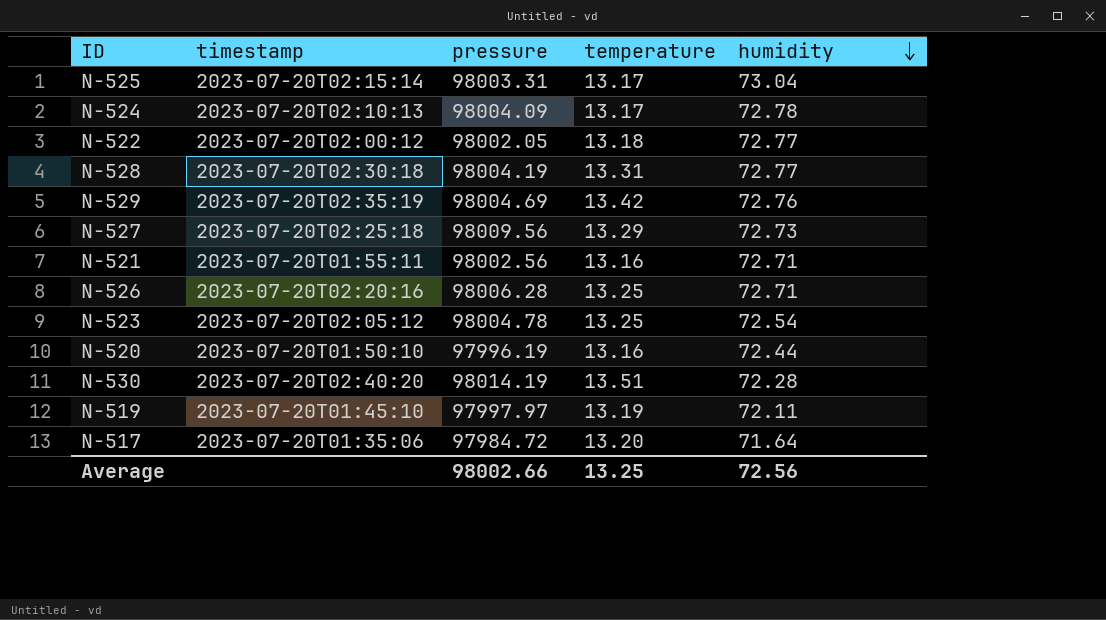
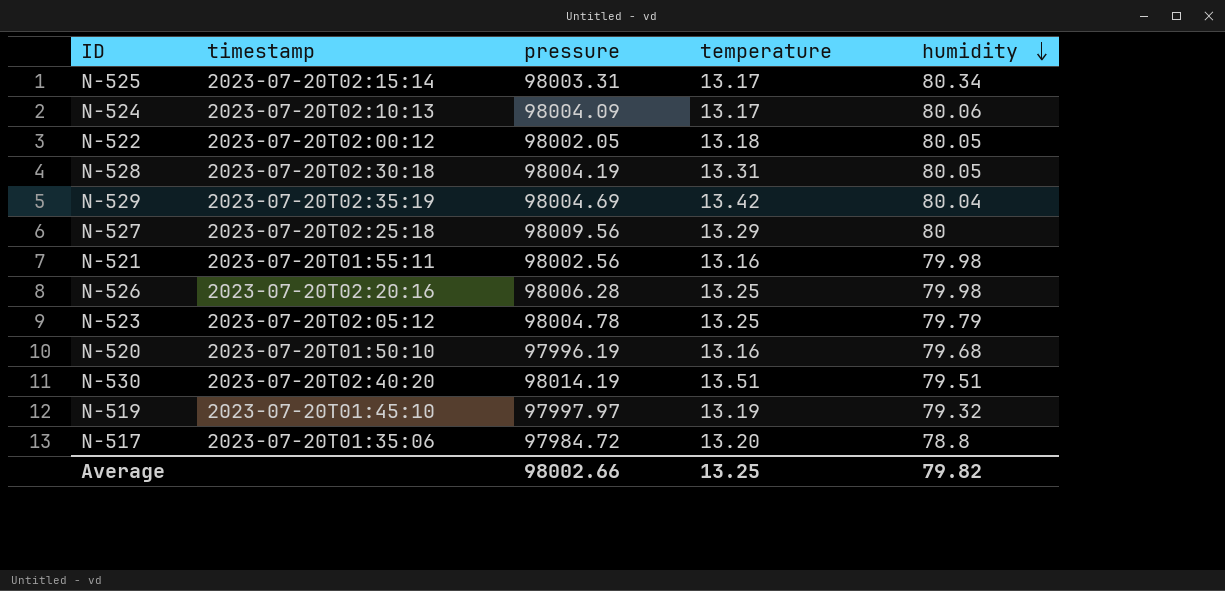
N-525 | humidity: 73.04 -> 80.34
N-524 | humidity: 72.78 -> 80.06
N-522 | humidity: 72.77 -> 80.05
N-528 | humidity: 72.77 -> 80.05
N-529 | humidity: 72.76 -> 80.04
N-527 | humidity: 72.73 -> 80
N-521 | humidity: 72.71 -> 79.98
N-526 | humidity: 72.71 -> 79.98
N-523 | humidity: 72.54 -> 79.79
N-520 | humidity: 72.44 -> 79.68
N-530 | humidity: 72.28 -> 79.51
N-519 | humidity: 72.11 -> 79.32
N-517 | humidity: 71.64 -> 78.8
Average | humidity: 72.56 -> 79.82

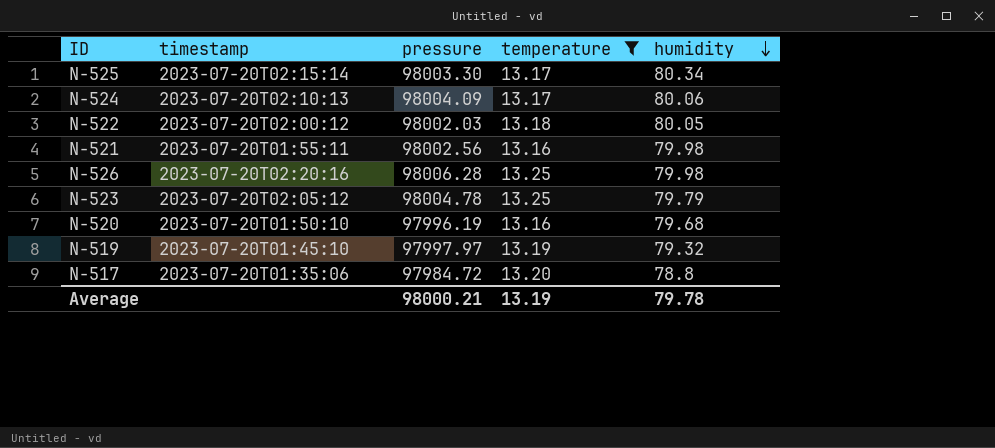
filter: none -> temperature <= 13.25
N-525 | pressure: 98003.31 -> 98003.30
N-522 | pressure: 98002.05 -> 98002.03
Average | pressure: 98002.66 -> 98000.21
Average | temperature: 13.25 -> 13.19
Average | humidity: 79.82 -> 79.78

